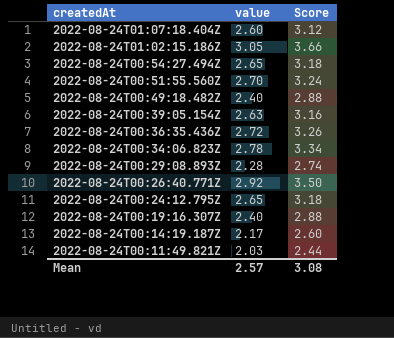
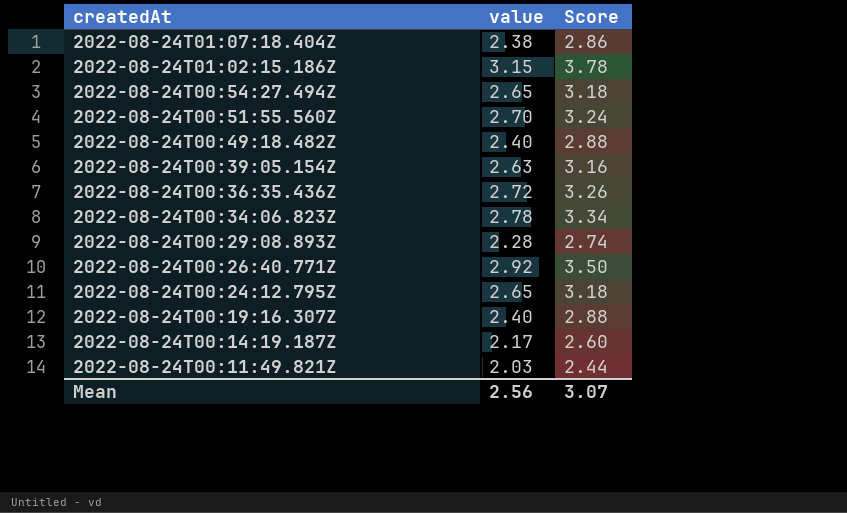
2022-08-24T01:07:18.404Z | value: 2.60 -> 2.38
2022-08-24T01:07:18.404Z | Score: 3.12 -> 2.86
2022-08-24T01:02:15.186Z | value: 3.05 -> 3.15
2022-08-24T01:02:15.186Z | Score: 3.66 -> 3.78
Mean | value: 2.57 -> 2.56
Mean | Score: 3.08 -> 3.07

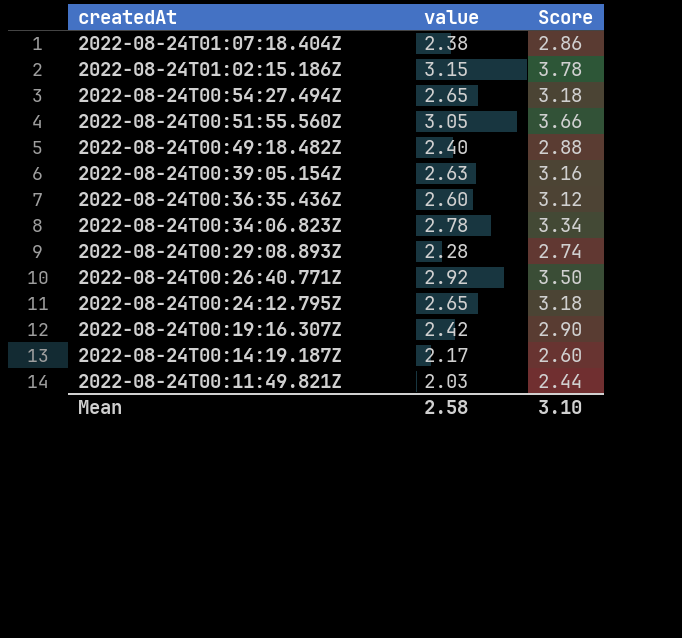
2022-08-24T00:51:55.560Z | value: 2.70 -> 3.05
2022-08-24T00:51:55.560Z | Score: 3.24 -> 3.66
2022-08-24T00:36:35.436Z | value: 2.72 -> 2.60
2022-08-24T00:36:35.436Z | Score: 3.26 -> 3.12
2022-08-24T00:19:16.307Z | value: 2.40 -> 2.42
2022-08-24T00:19:16.307Z | Score: 2.88 -> 2.90
Mean | value: 2.56 -> 2.58
Mean | Score: 3.07 -> 3.10

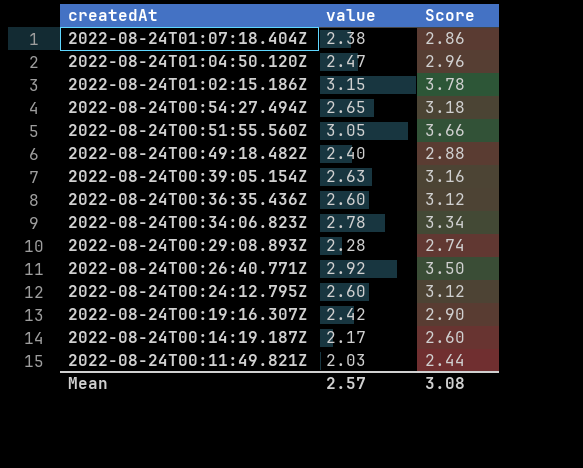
row 2022-08-24T01:04:50.120Z: none -> 2.47 | 2.96
2022-08-24T00:24:12.795Z | value: 2.65 -> 2.60
2022-08-24T00:24:12.795Z | Score: 3.18 -> 3.12
Mean | value: 2.58 -> 2.57
Mean | Score: 3.10 -> 3.08

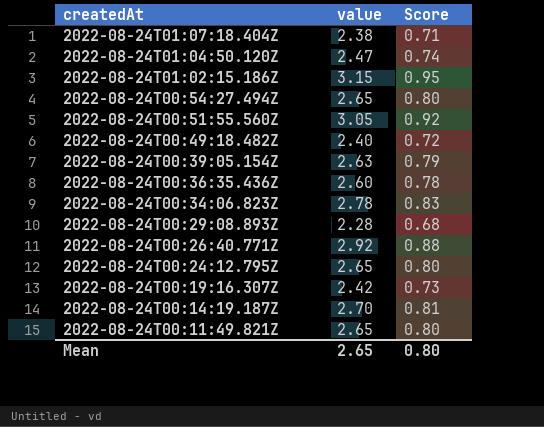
column Score | formula: [value] * 1.2 -> [value] * 0.3
2022-08-24T00:24:12.795Z | value: 2.60 -> 2.65
2022-08-24T00:14:19.187Z | value: 2.17 -> 2.70
2022-08-24T00:11:49.821Z | value: 2.03 -> 2.65
Mean | value: 2.57 -> 2.65
Mean | Score: 3.08 -> 0.80

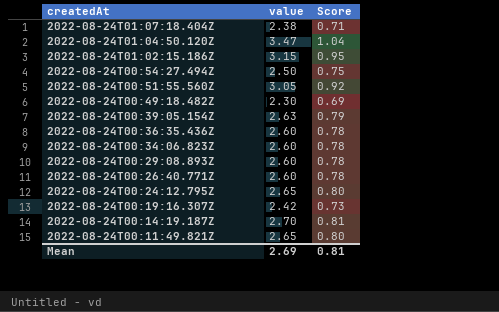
2022-08-24T01:04:50.120Z | value: 2.47 -> 3.47
2022-08-24T01:04:50.120Z | Score: 0.74 -> 1.04
2022-08-24T00:54:27.494Z | value: 2.65 -> 2.50
2022-08-24T00:54:27.494Z | Score: 0.80 -> 0.75
2022-08-24T00:49:18.482Z | value: 2.40 -> 2.30
2022-08-24T00:49:18.482Z | Score: 0.72 -> 0.69
2022-08-24T00:34:06.823Z | value: 2.78 -> 2.60
2022-08-24T00:34:06.823Z | Score: 0.83 -> 0.78
2022-08-24T00:29:08.893Z | value: 2.28 -> 2.60
2022-08-24T00:29:08.893Z | Score: 0.68 -> 0.78
2022-08-24T00:26:40.771Z | value: 2.92 -> 2.60
2022-08-24T00:26:40.771Z | Score: 0.88 -> 0.78
Mean | value: 2.65 -> 2.69
Mean | Score: 0.80 -> 0.81

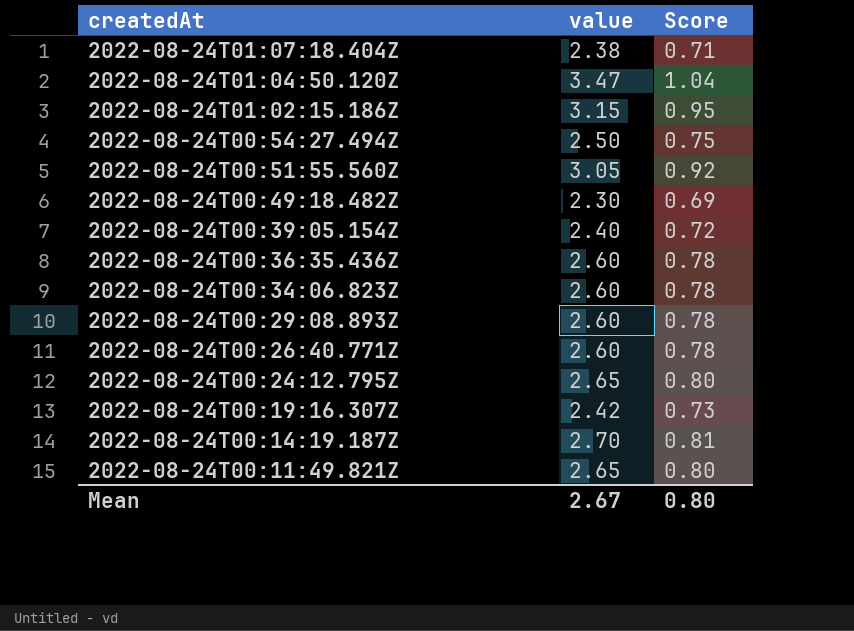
2022-08-24T00:39:05.154Z | value: 2.63 -> 2.40
2022-08-24T00:39:05.154Z | Score: 0.79 -> 0.72
Mean | value: 2.69 -> 2.67
Mean | Score: 0.81 -> 0.80

